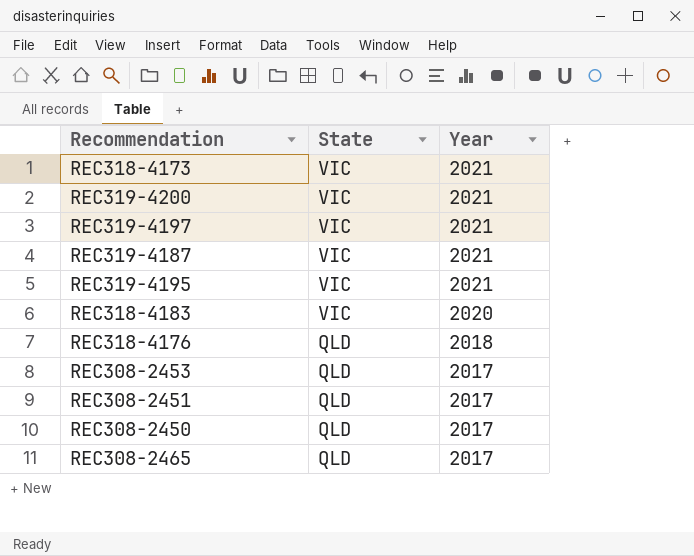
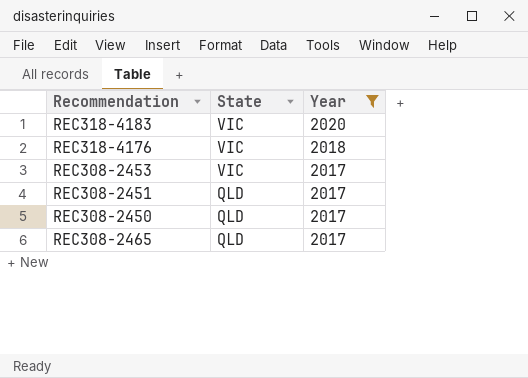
filter: none -> Year != 2021
REC318-4176 | State: QLD -> VIC
REC308-2453 | State: QLD -> VIC

